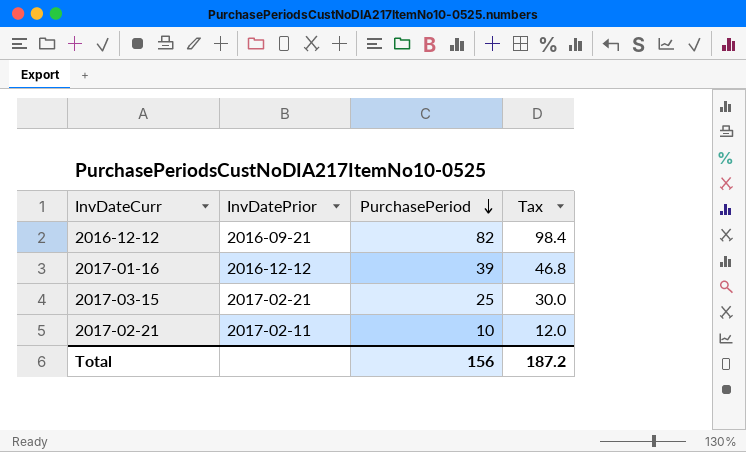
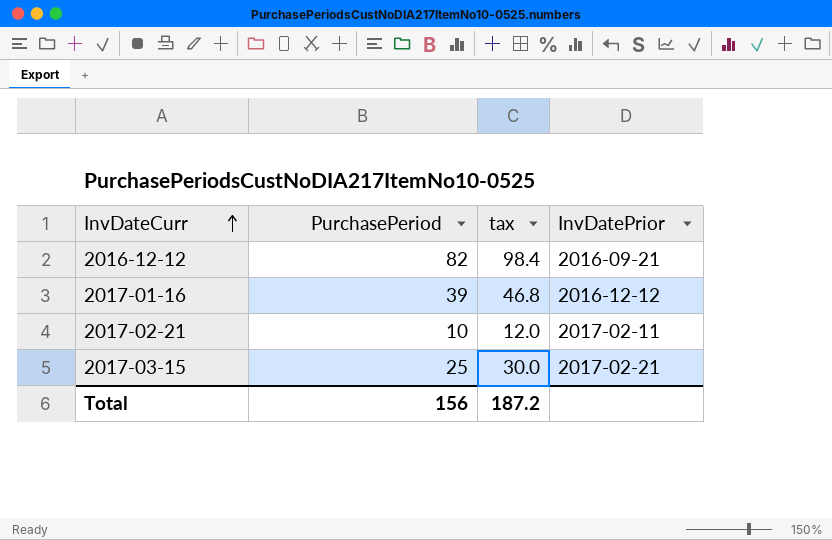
row order: PurchasePeriod descending -> InvDateCurr ascending
column name: Tax -> tax
column InvDatePrior | position: 2 -> 4

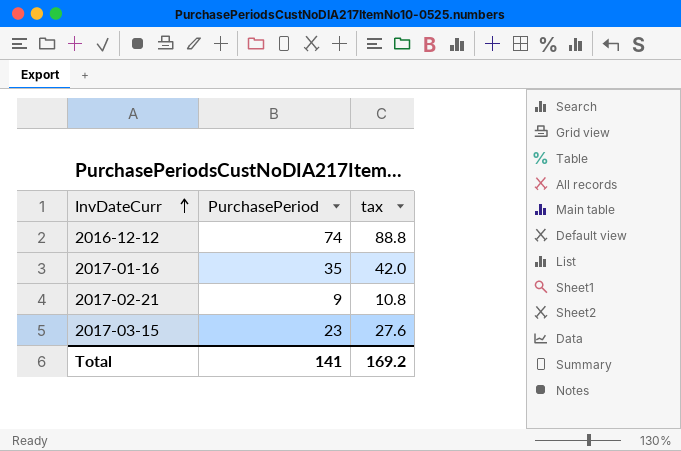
column InvDatePrior | position: 4 -> none
2016-12-12 | PurchasePeriod: 82 -> 74
2016-12-12 | tax: 98.4 -> 88.8
2017-01-16 | PurchasePeriod: 39 -> 35
2017-01-16 | tax: 46.8 -> 42.0
2017-02-21 | PurchasePeriod: 10 -> 9
2017-02-21 | tax: 12.0 -> 10.8
2017-03-15 | PurchasePeriod: 25 -> 23
2017-03-15 | tax: 30.0 -> 27.6
Total | PurchasePeriod: 156 -> 141
Total | tax: 187.2 -> 169.2

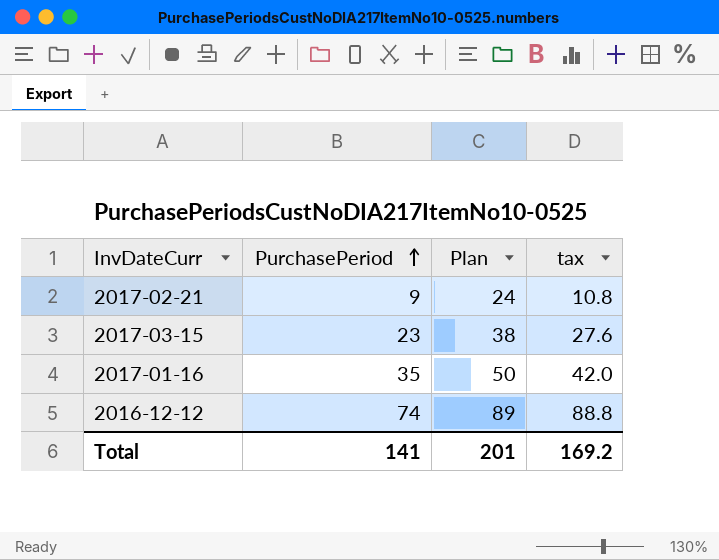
row order: InvDateCurr ascending -> PurchasePeriod ascending
column Plan | formula: none -> [PurchasePeriod] + 15

